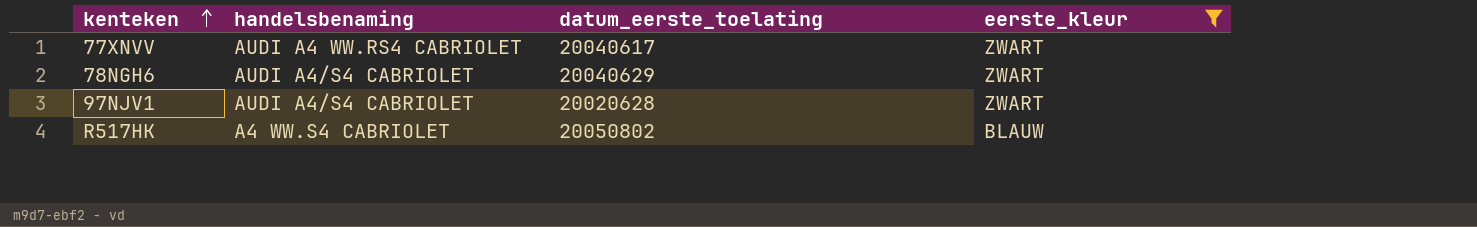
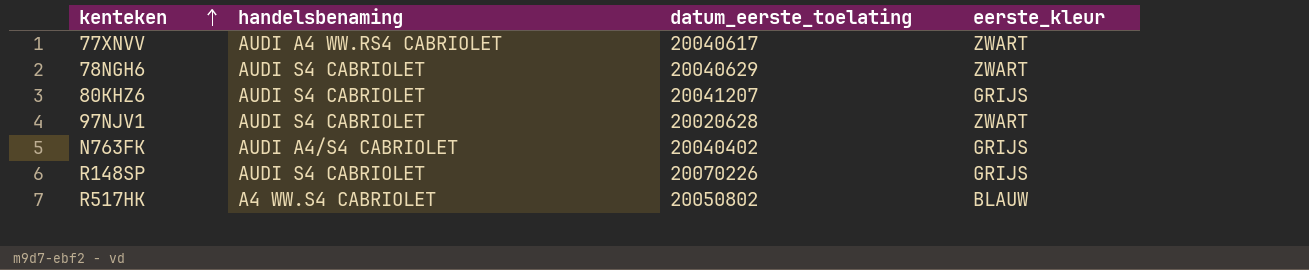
filter: eerste_kleur != GRIJS -> none
78NGH6 | handelsbenaming: AUDI A4/S4 CABRIOLET -> AUDI S4 CABRIOLET
97NJV1 | handelsbenaming: AUDI A4/S4 CABRIOLET -> AUDI S4 CABRIOLET

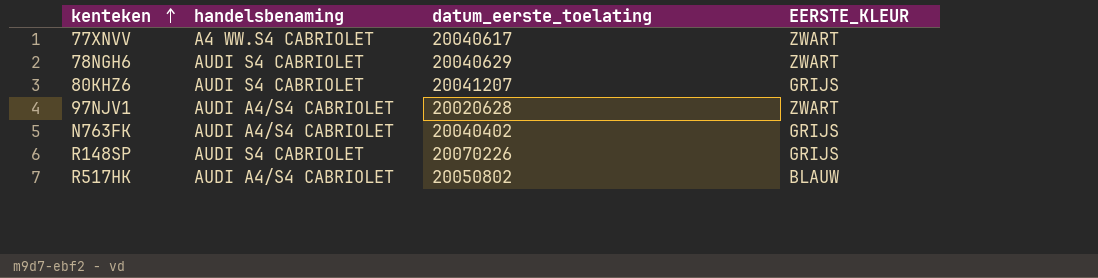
column name: eerste_kleur -> EERSTE_KLEUR
77XNVV | handelsbenaming: AUDI A4 WW.RS4 CABRIOLET -> A4 WW.S4 CABRIOLET
97NJV1 | handelsbenaming: AUDI S4 CABRIOLET -> AUDI A4/S4 CABRIOLET
R517HK | handelsbenaming: A4 WW.S4 CABRIOLET -> AUDI A4/S4 CABRIOLET

